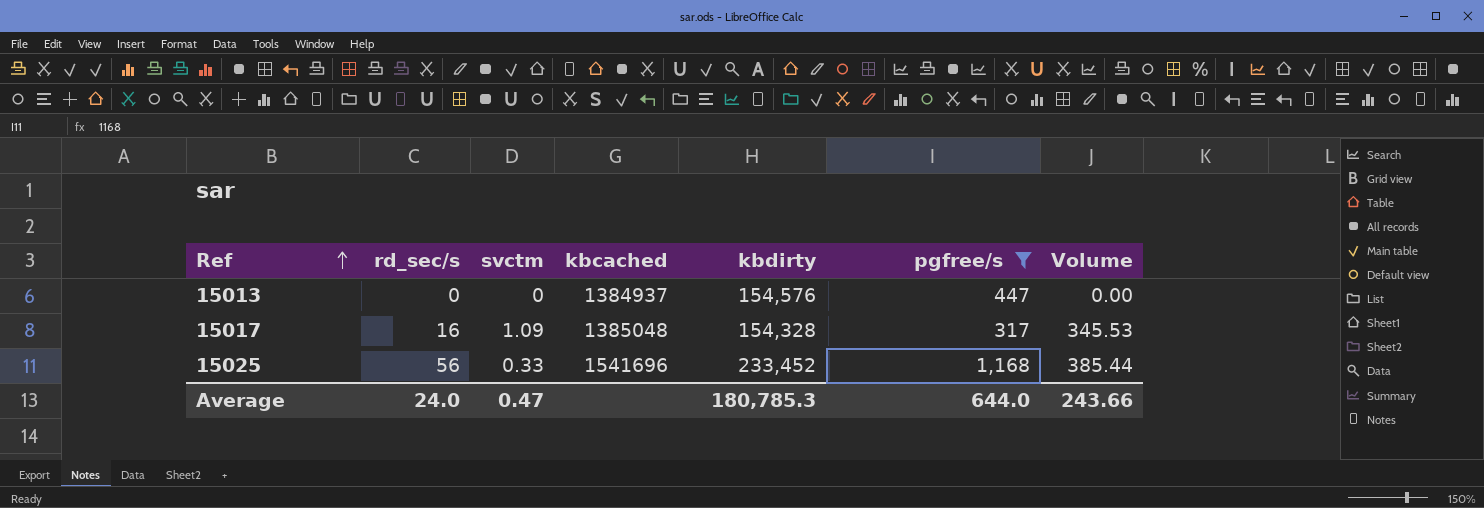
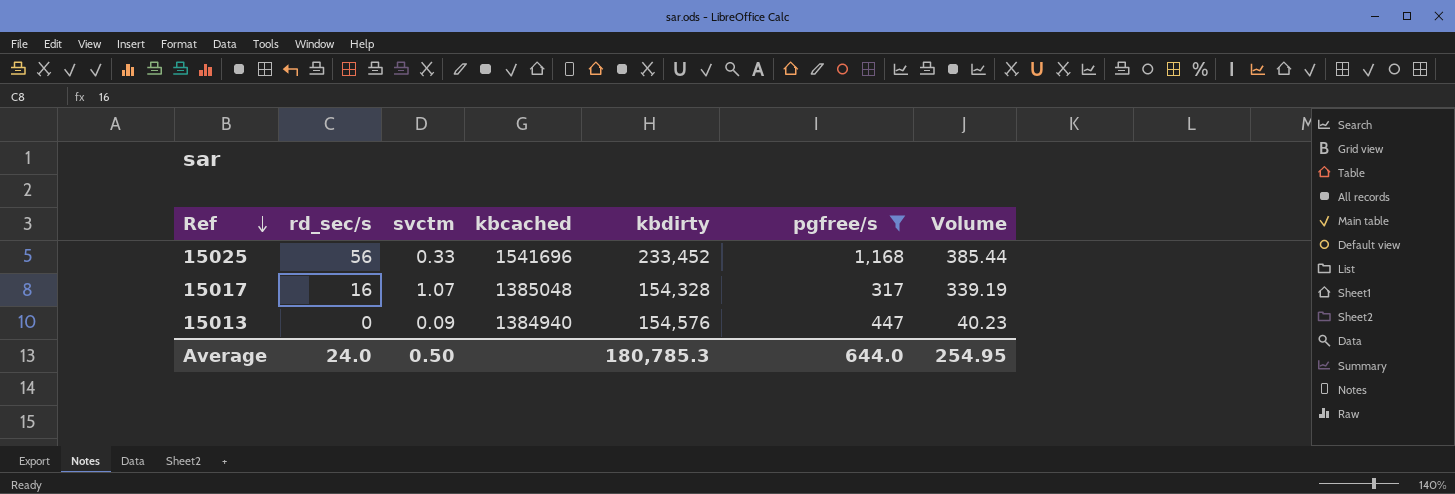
row order: Ref ascending -> Ref descending
15017 | svctm: 1.09 -> 1.07
15017 | Volume: 345.53 -> 339.19
15013 | svctm: 0 -> 0.09
15013 | kbcached: 1384937 -> 1384940
15013 | Volume: 0.00 -> 40.23
Average | svctm: 0.47 -> 0.50
Average | Volume: 243.66 -> 254.95

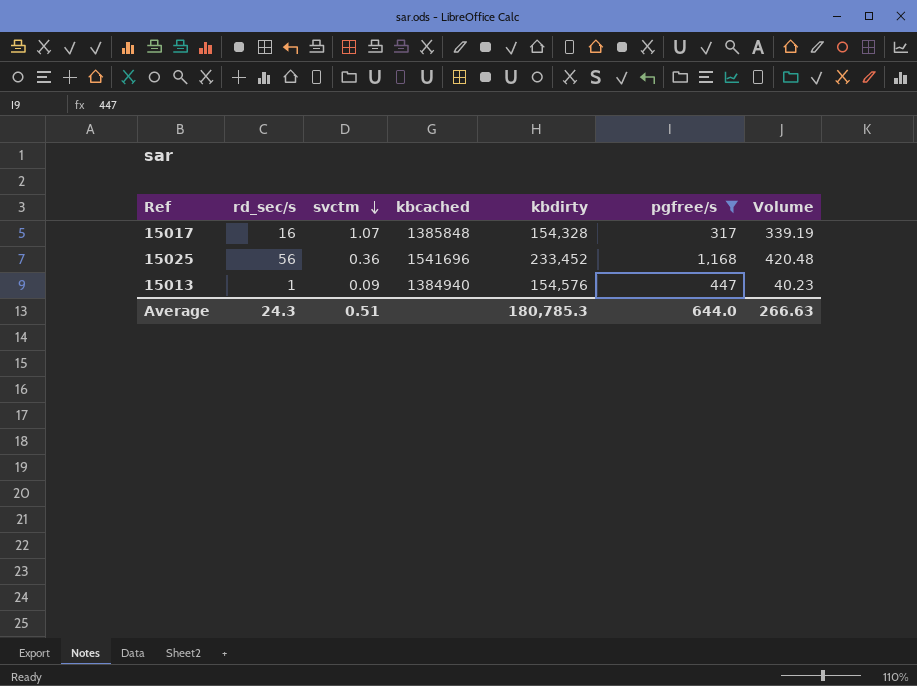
row order: Ref descending -> svctm descending
15017 | kbcached: 1385048 -> 1385848
15025 | svctm: 0.33 -> 0.36
15025 | Volume: 385.44 -> 420.48
15013 | rd_sec/s: 0 -> 1
Average | rd_sec/s: 24.0 -> 24.3
Average | svctm: 0.50 -> 0.51
Average | Volume: 254.95 -> 266.63

